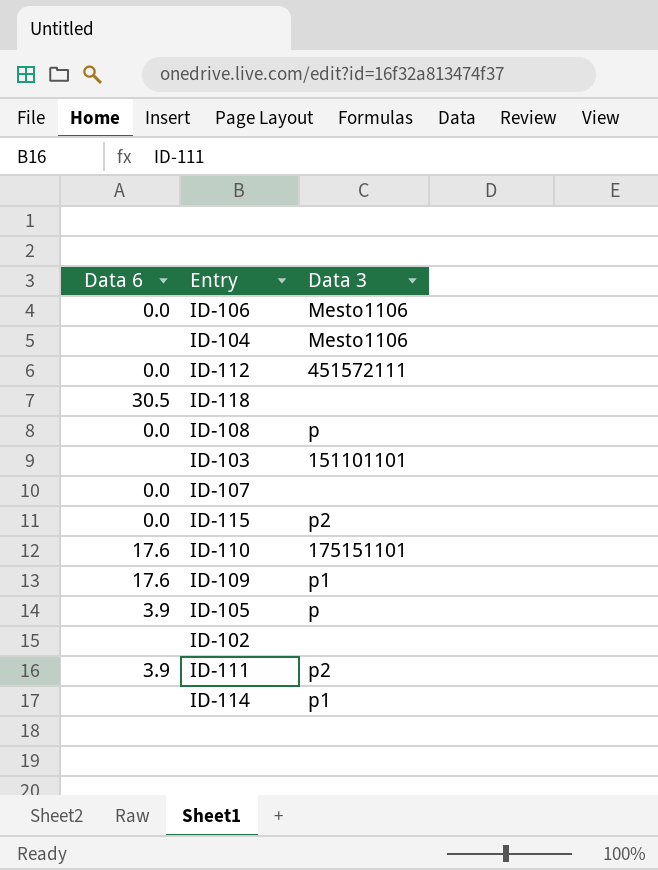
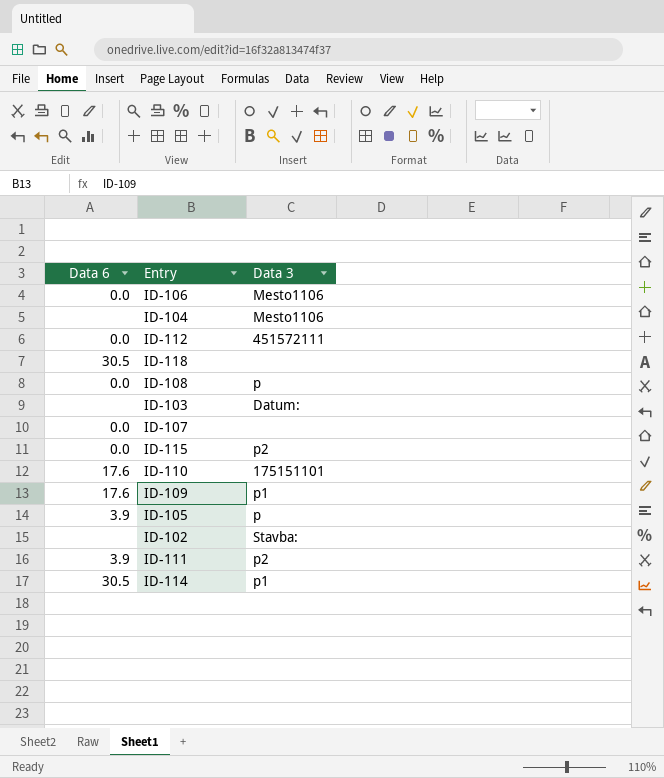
ID-103 | Data 3: 151101101 -> Datum:
ID-102 | Data 3: none -> Stavba:
ID-114 | Data 6: none -> 30.5

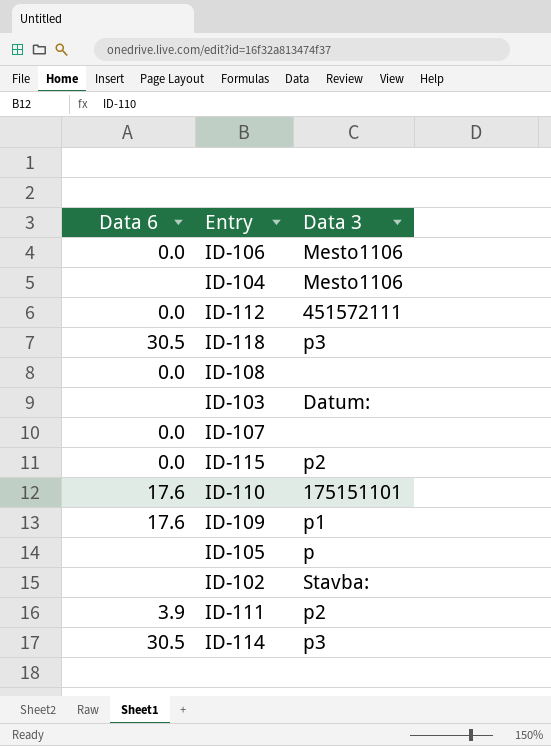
ID-118 | Data 3: none -> p3
ID-108 | Data 3: p -> none
ID-105 | Data 6: 3.9 -> none
ID-114 | Data 3: p1 -> p3

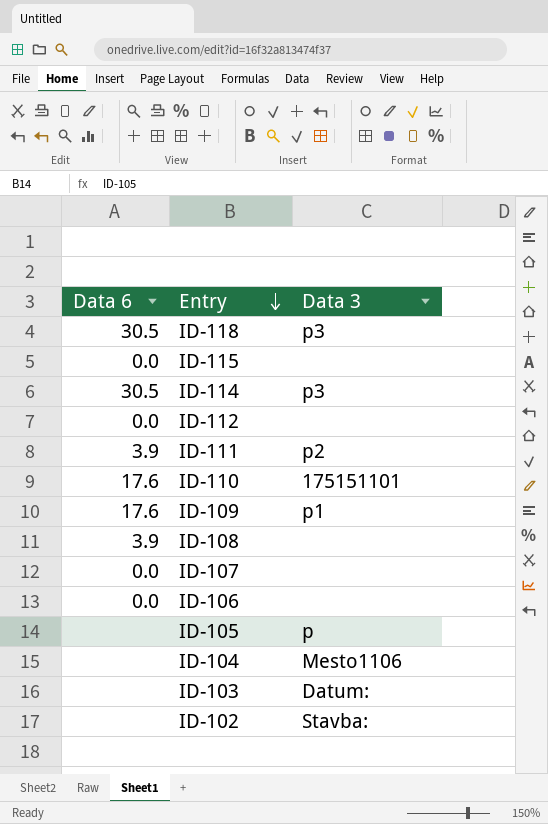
row order: none -> Entry descending
ID-115 | Data 3: p2 -> none
ID-112 | Data 3: 451572111 -> none
ID-108 | Data 6: 0.0 -> 3.9
ID-106 | Data 3: Mesto1106 -> none

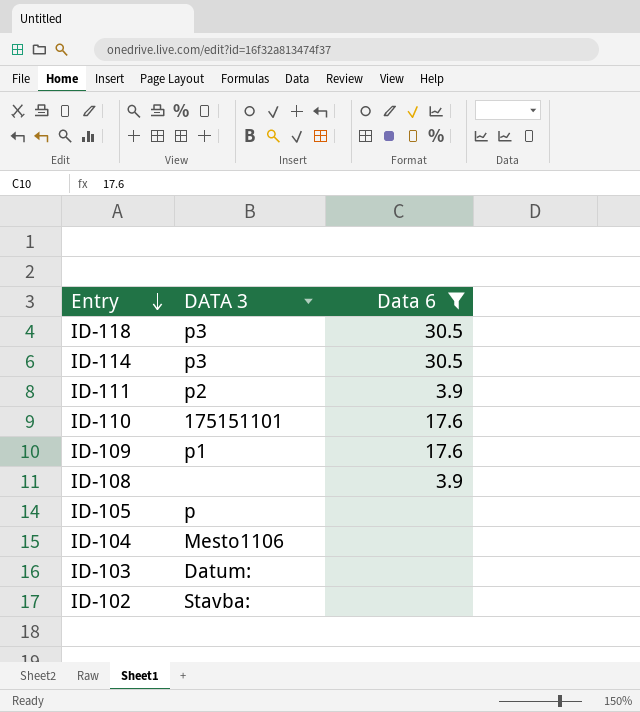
filter: none -> Data 6 != 0.0
column name: Data 3 -> DATA 3
column Data 6 | position: 1 -> 3

